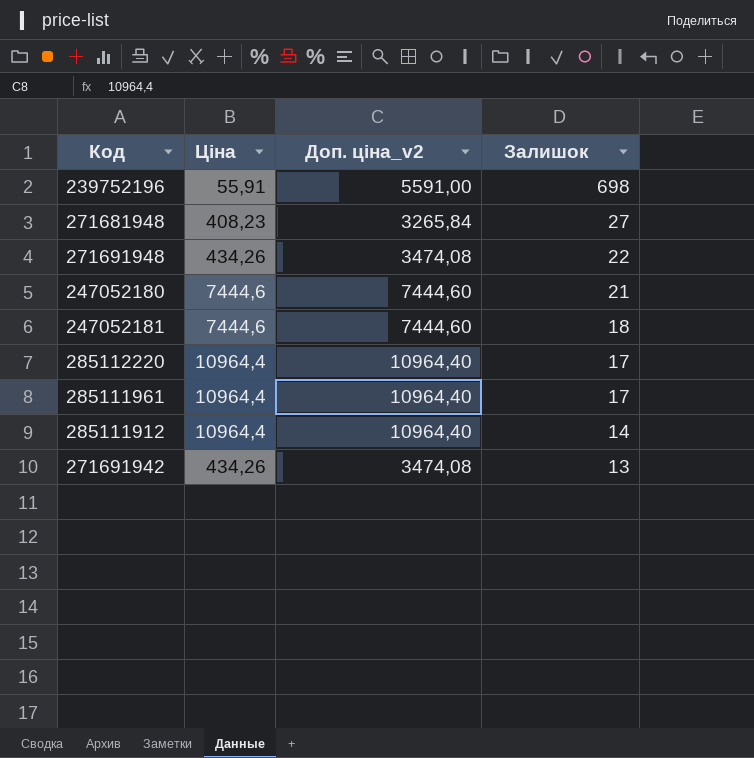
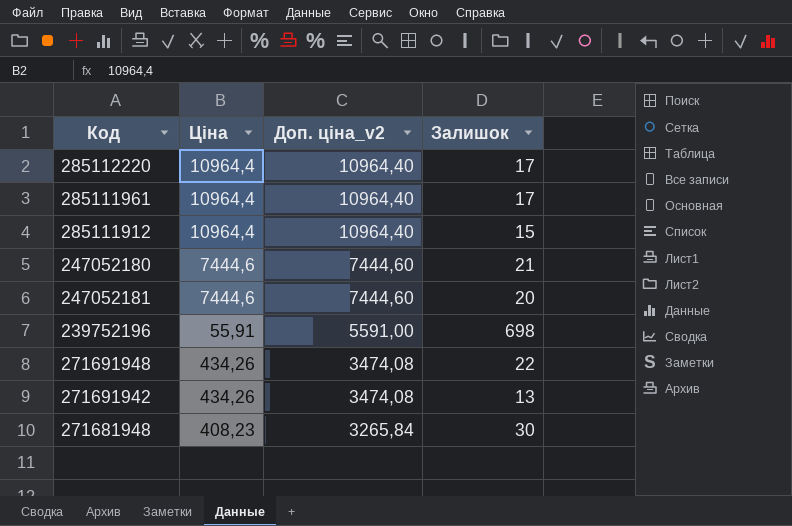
row order: Залишок descending -> Доп. ціна_v2 descending
285111912 | Залишок: 14 -> 15
247052181 | Залишок: 18 -> 20
271681948 | Залишок: 27 -> 30

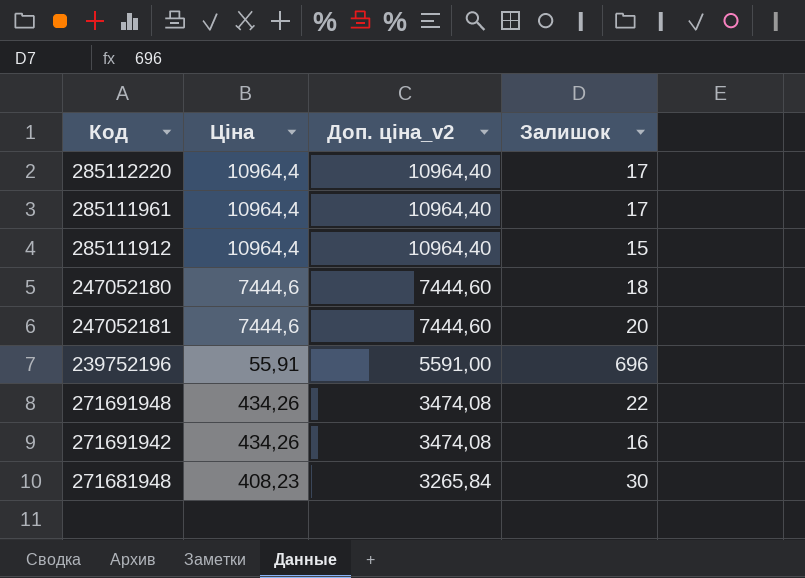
247052180 | Залишок: 21 -> 18
239752196 | Залишок: 698 -> 696
271691942 | Залишок: 13 -> 16

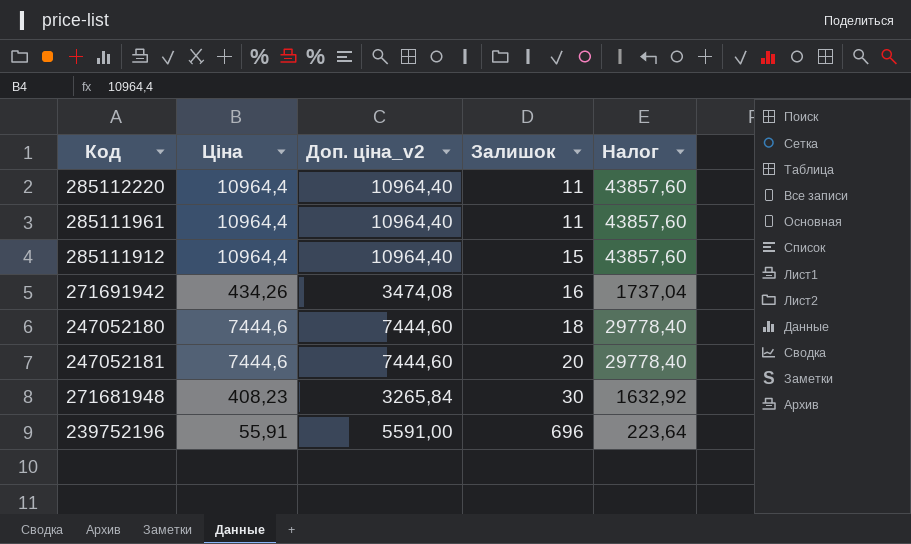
row order: Доп. ціна_v2 descending -> Залишок ascending
column Налог | formula: none -> [Ціна] * 4
row 271691948: 434,26 | 3474,08 | 22 -> none
285112220 | Залишок: 17 -> 11
285111961 | Залишок: 17 -> 11

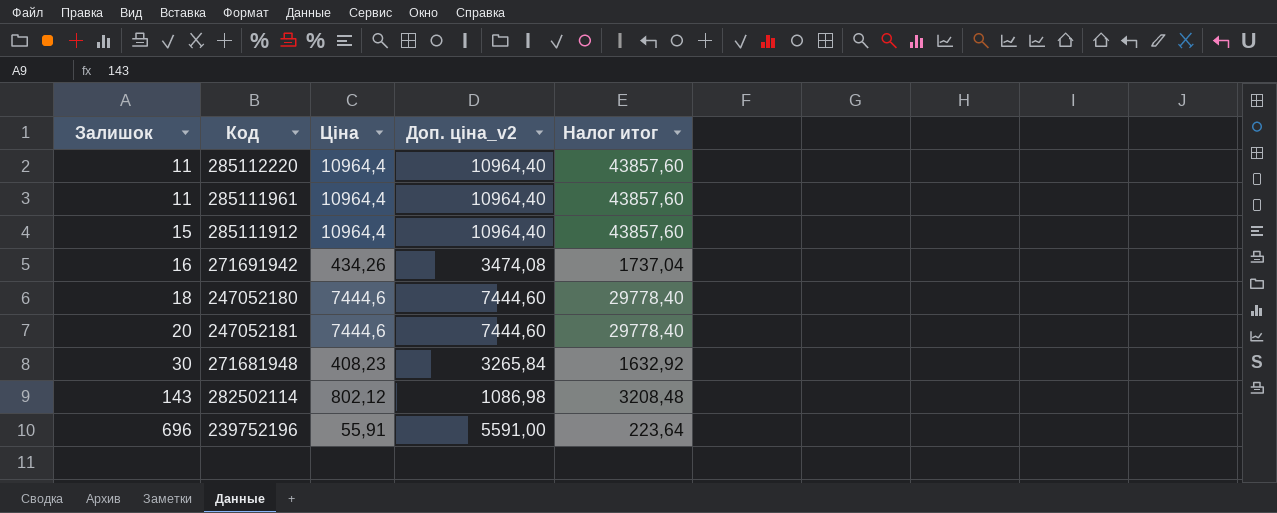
column Залишок | position: 4 -> 1
column name: Налог -> Налог итог
row 282502114: none -> 143 | 802,12 | 1086,98 | 3208,48

